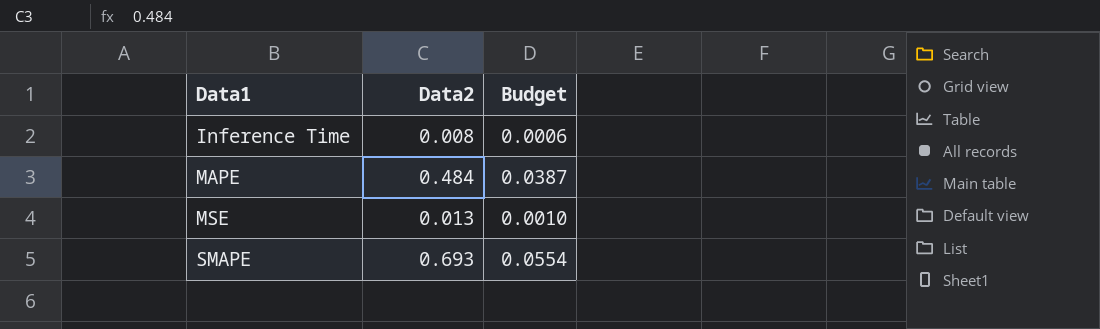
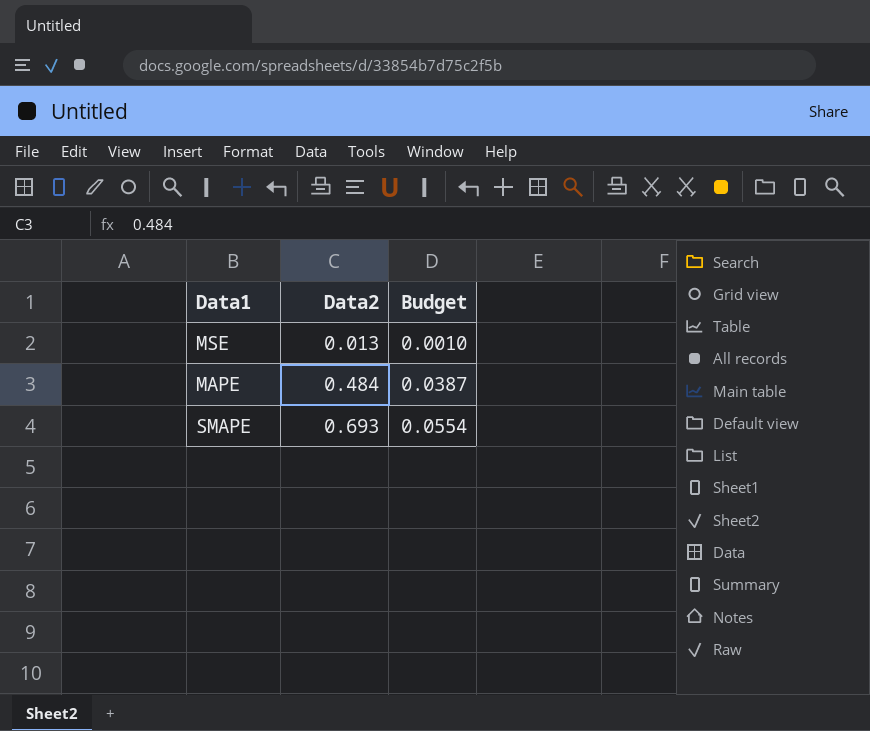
row order: Data1 ascending -> Data2 ascending
row Inference Time: 0.008 | 0.0006 -> none

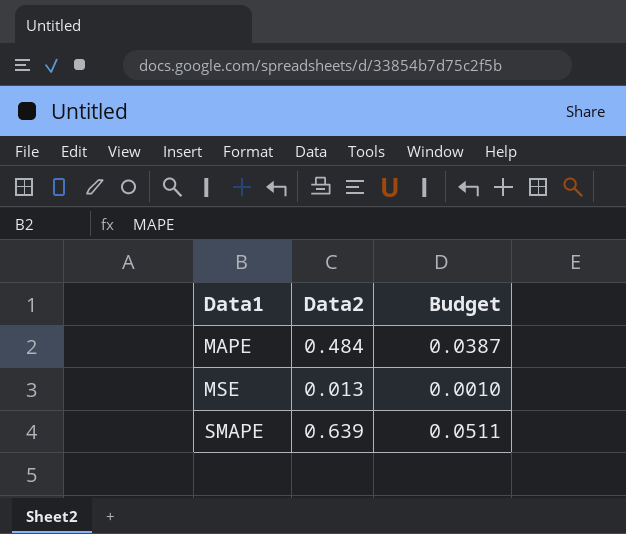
row order: Data2 ascending -> Data1 ascending
SMAPE | Data2: 0.693 -> 0.639
SMAPE | Budget: 0.0554 -> 0.0511

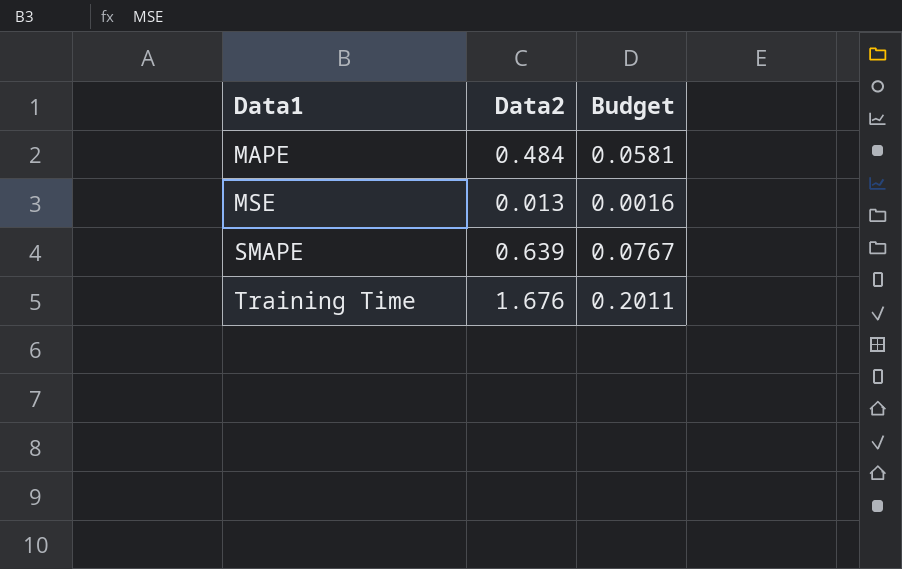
column Budget | formula: [Data2] * 0.08 -> [Data2] * 0.12
row Training Time: none -> 1.676 | 0.2011

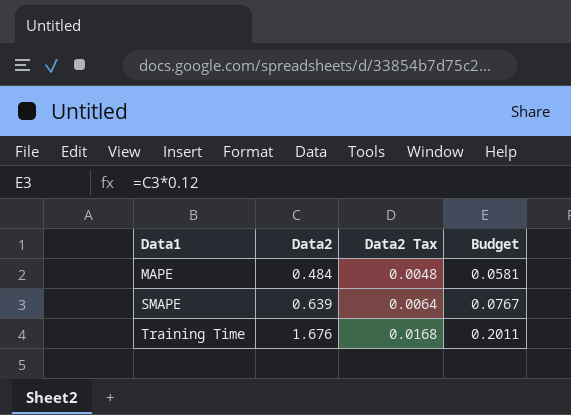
column Data2 Tax | formula: none -> [Data2] * 0.01
row MSE: 0.013 | 0.0016 -> none

